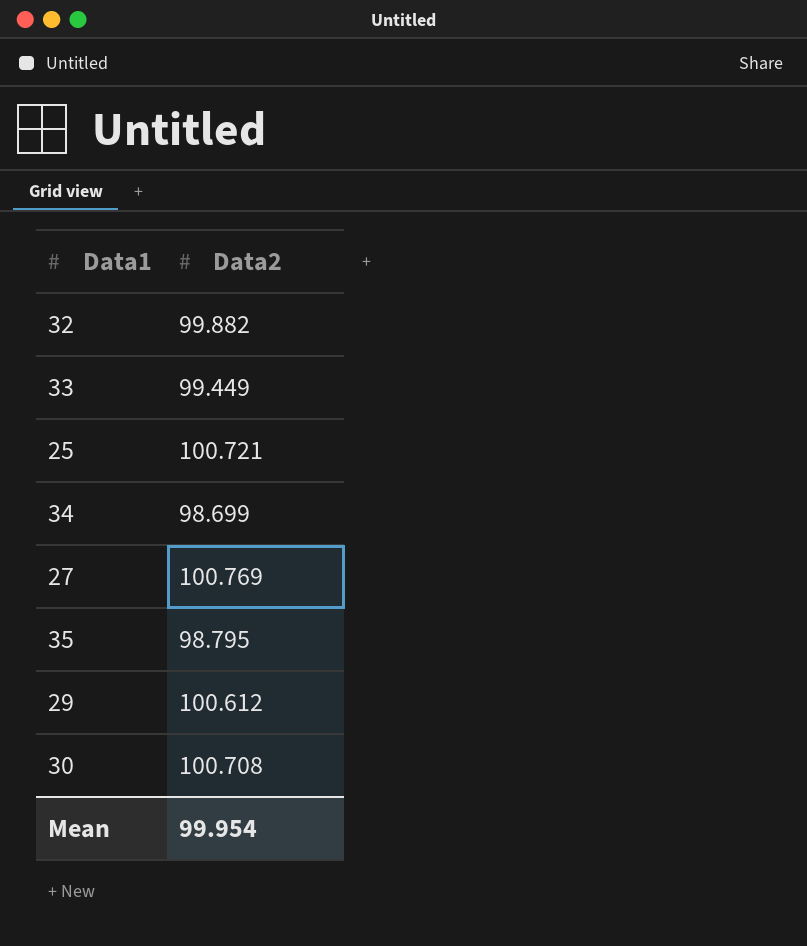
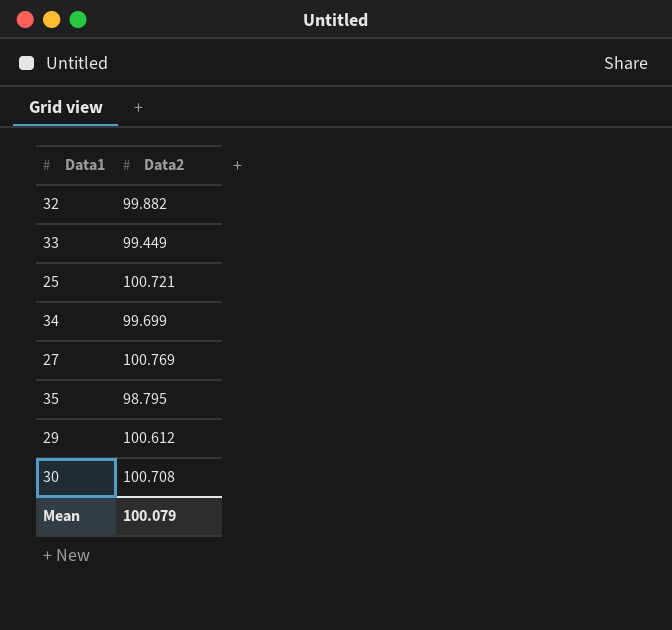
34 | Data2: 98.699 -> 99.699
Mean | Data2: 99.954 -> 100.079

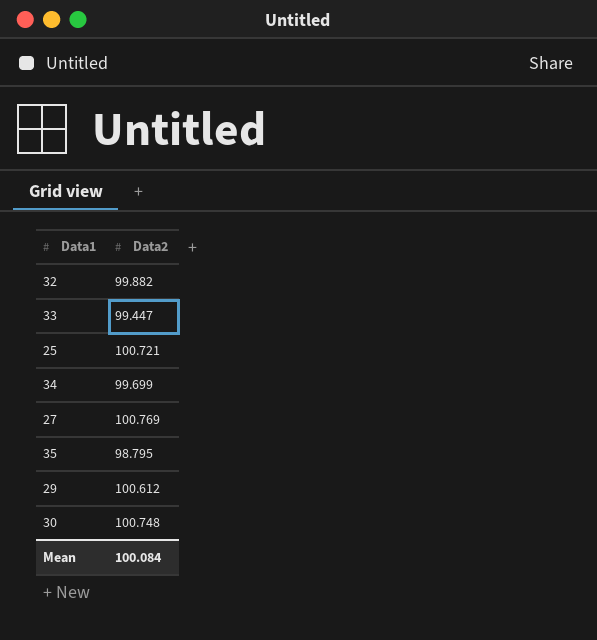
33 | Data2: 99.449 -> 99.447
30 | Data2: 100.708 -> 100.748
Mean | Data2: 100.079 -> 100.084

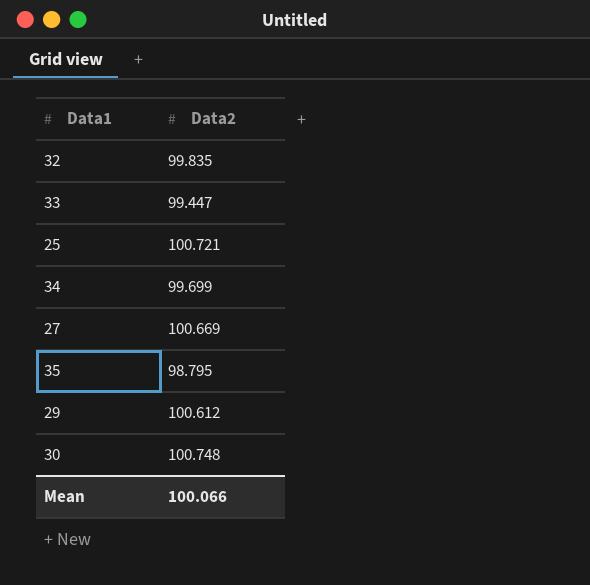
32 | Data2: 99.882 -> 99.835
27 | Data2: 100.769 -> 100.669
Mean | Data2: 100.084 -> 100.066

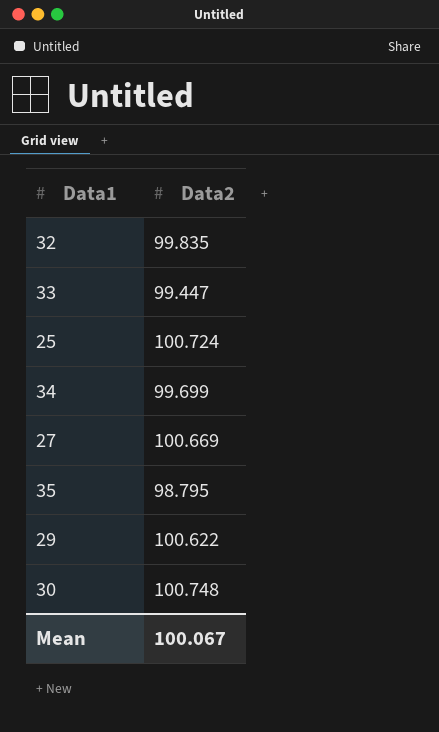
25 | Data2: 100.721 -> 100.724
29 | Data2: 100.612 -> 100.622
Mean | Data2: 100.066 -> 100.067

